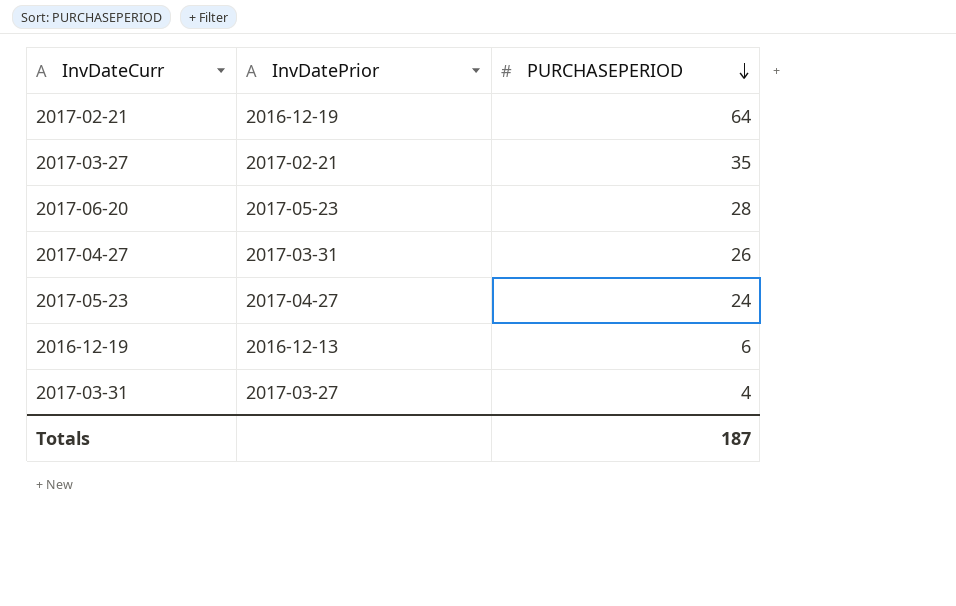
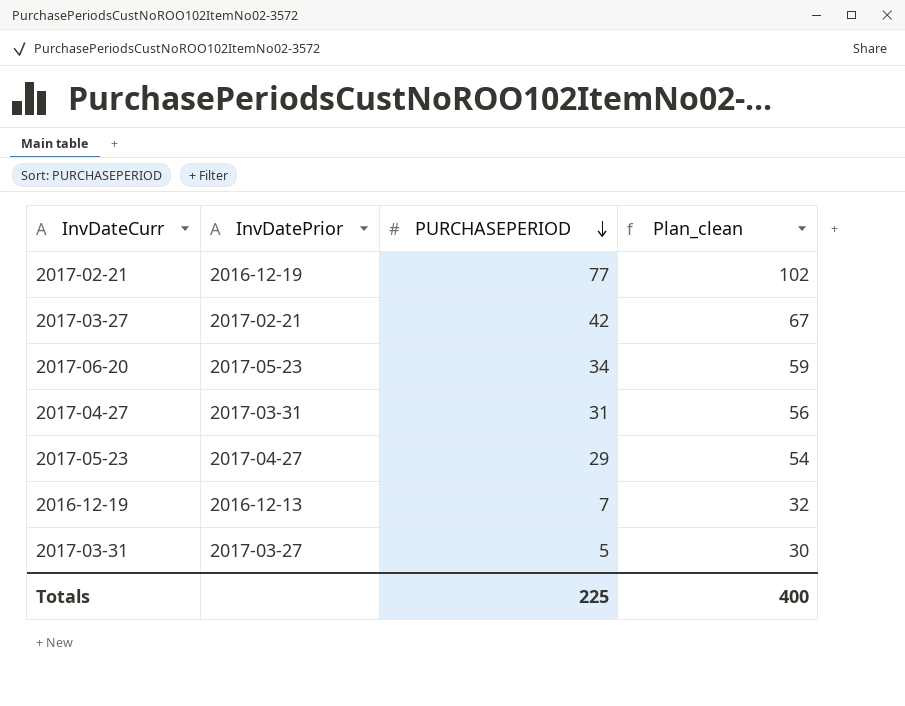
column Plan_clean | formula: none -> [PURCHASEPERIOD] + 25
2017-02-21 | PURCHASEPERIOD: 64 -> 77
2017-03-27 | PURCHASEPERIOD: 35 -> 42
2017-06-20 | PURCHASEPERIOD: 28 -> 34
2017-04-27 | PURCHASEPERIOD: 26 -> 31
2017-05-23 | PURCHASEPERIOD: 24 -> 29
2016-12-19 | PURCHASEPERIOD: 6 -> 7
2017-03-31 | PURCHASEPERIOD: 4 -> 5
Totals | PURCHASEPERIOD: 187 -> 225

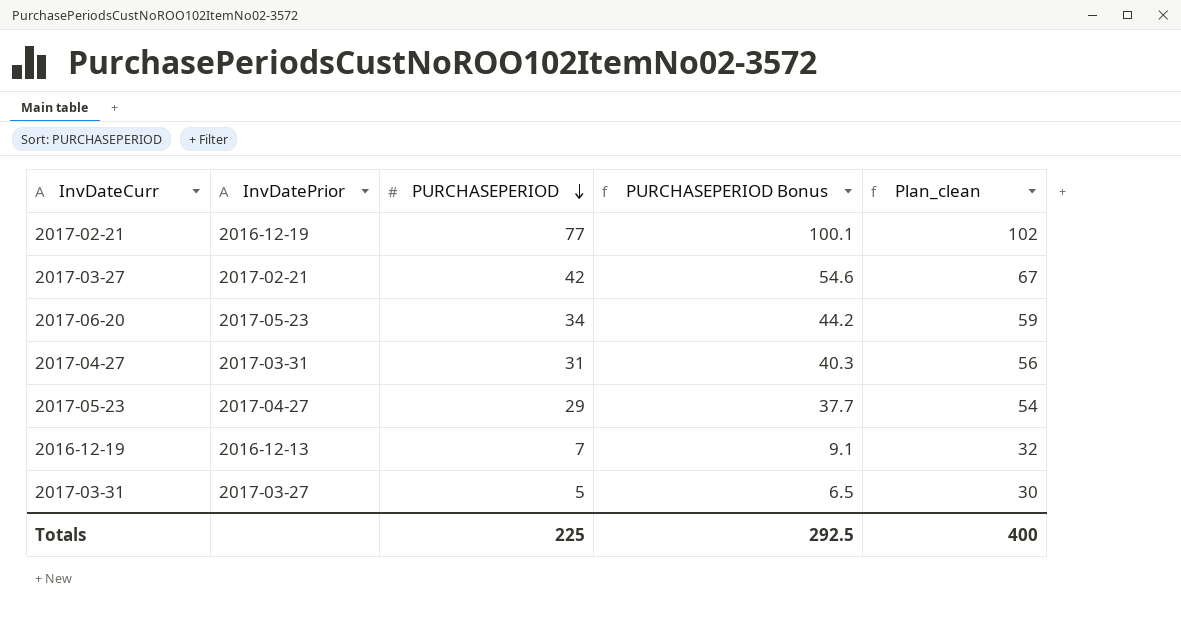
column PURCHASEPERIOD Bonus | formula: none -> [PURCHASEPERIOD] * 1.3

